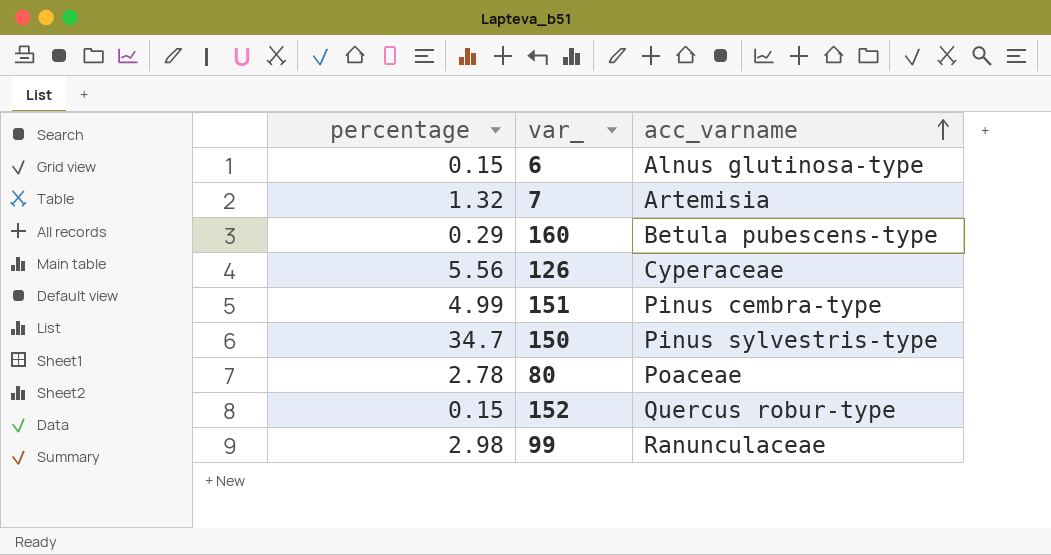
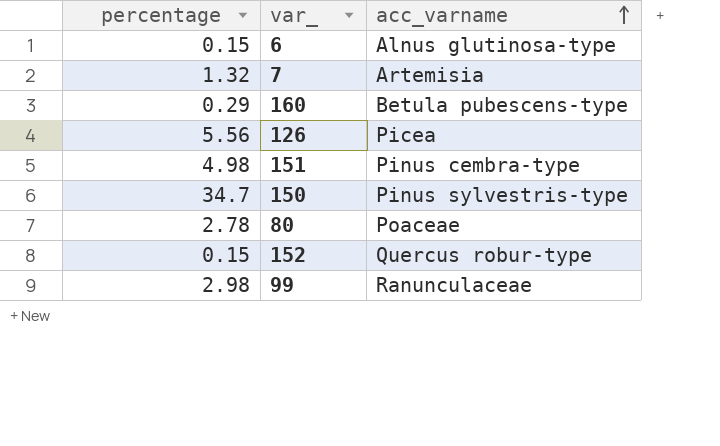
126 | acc_varname: Cyperaceae -> Picea
151 | percentage: 4.99 -> 4.98

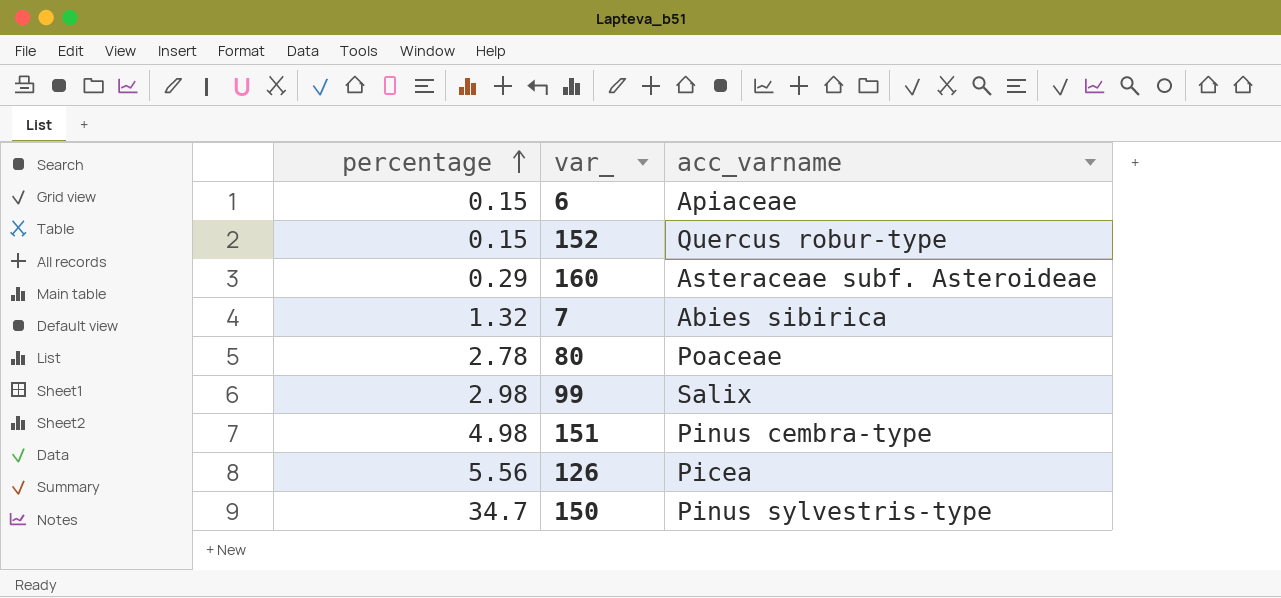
row order: acc_varname ascending -> percentage ascending
6 | acc_varname: Alnus glutinosa-type -> Apiaceae
160 | acc_varname: Betula pubescens-type -> Asteraceae subf. Asteroideae
7 | acc_varname: Artemisia -> Abies sibirica
99 | acc_varname: Ranunculaceae -> Salix

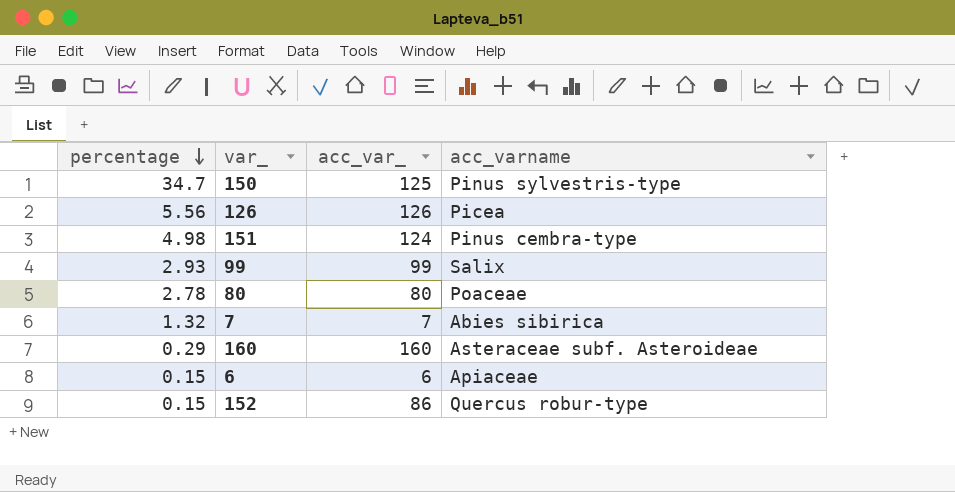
row order: percentage ascending -> percentage descending
column acc_var_ | position: none -> 3
99 | percentage: 2.98 -> 2.93

